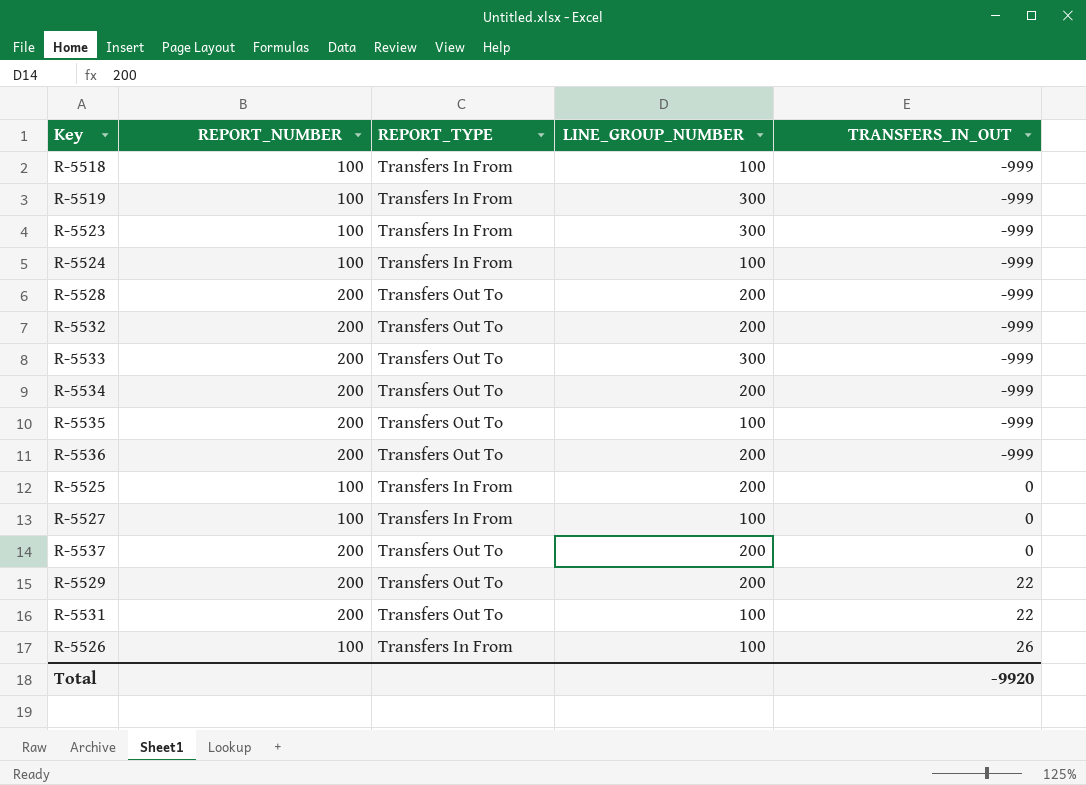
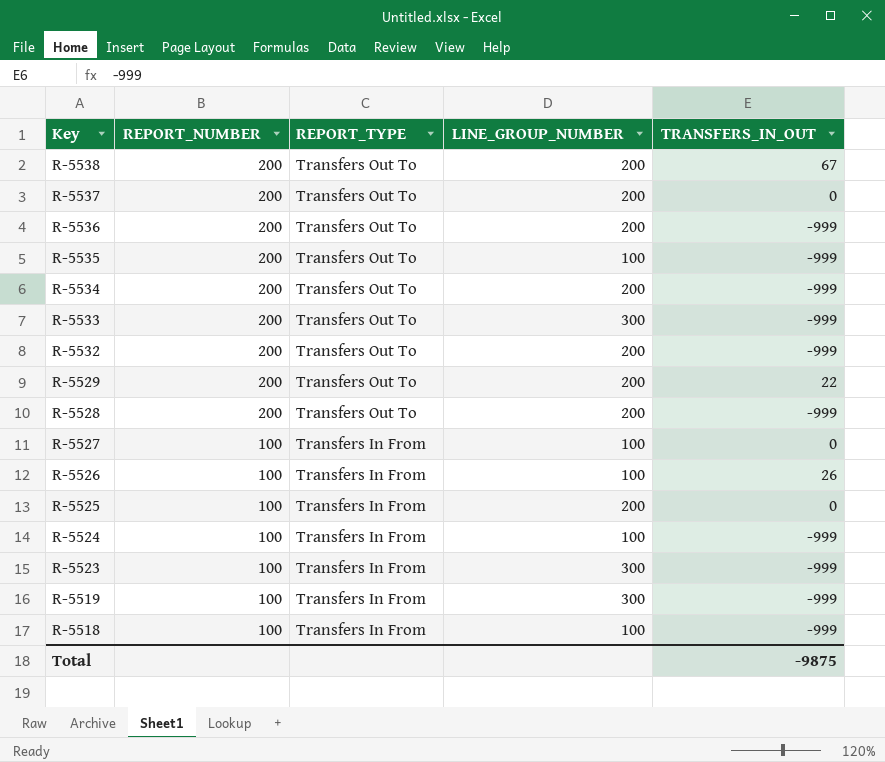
row order: TRANSFERS_IN_OUT ascending -> Key descending
row R-5531: 200 | Transfers Out To | 100 | 22 -> none
row R-5538: none -> 200 | Transfers Out To | 200 | 67
Total | TRANSFERS_IN_OUT: -9920 -> -9875

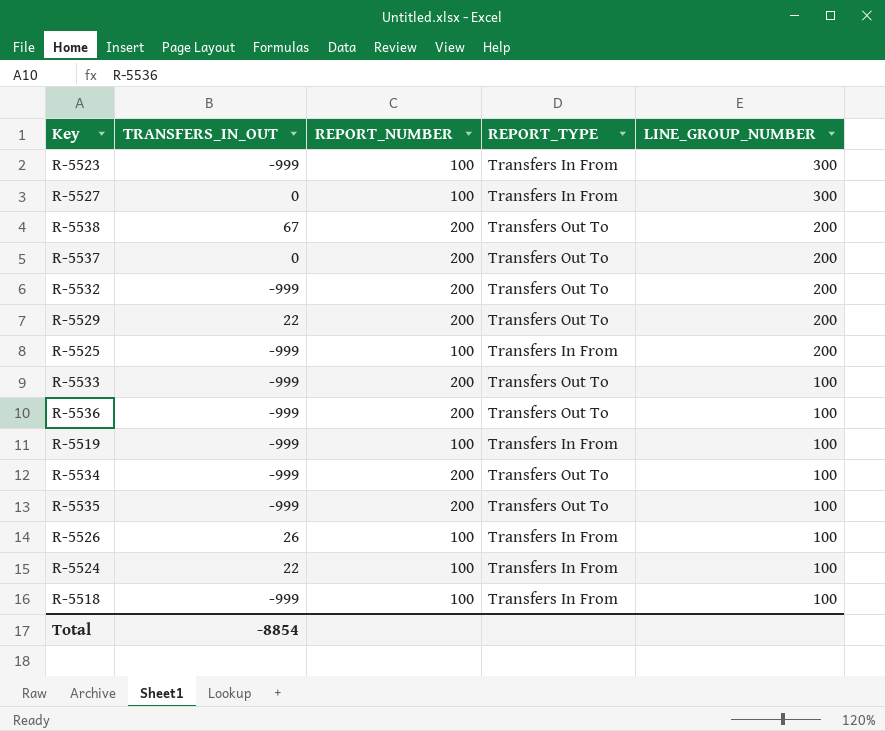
row order: Key descending -> LINE_GROUP_NUMBER descending
column TRANSFERS_IN_OUT | position: 5 -> 2
row R-5528: 200 | Transfers Out To | 200 | -999 -> none
R-5527 | LINE_GROUP_NUMBER: 100 -> 300
R-5525 | TRANSFERS_IN_OUT: 0 -> -999
R-5533 | LINE_GROUP_NUMBER: 300 -> 100
R-5536 | LINE_GROUP_NUMBER: 200 -> 100
R-5519 | LINE_GROUP_NUMBER: 300 -> 100
R-5534 | LINE_GROUP_NUMBER: 200 -> 100
R-5524 | TRANSFERS_IN_OUT: -999 -> 22
Total | TRANSFERS_IN_OUT: -9875 -> -8854

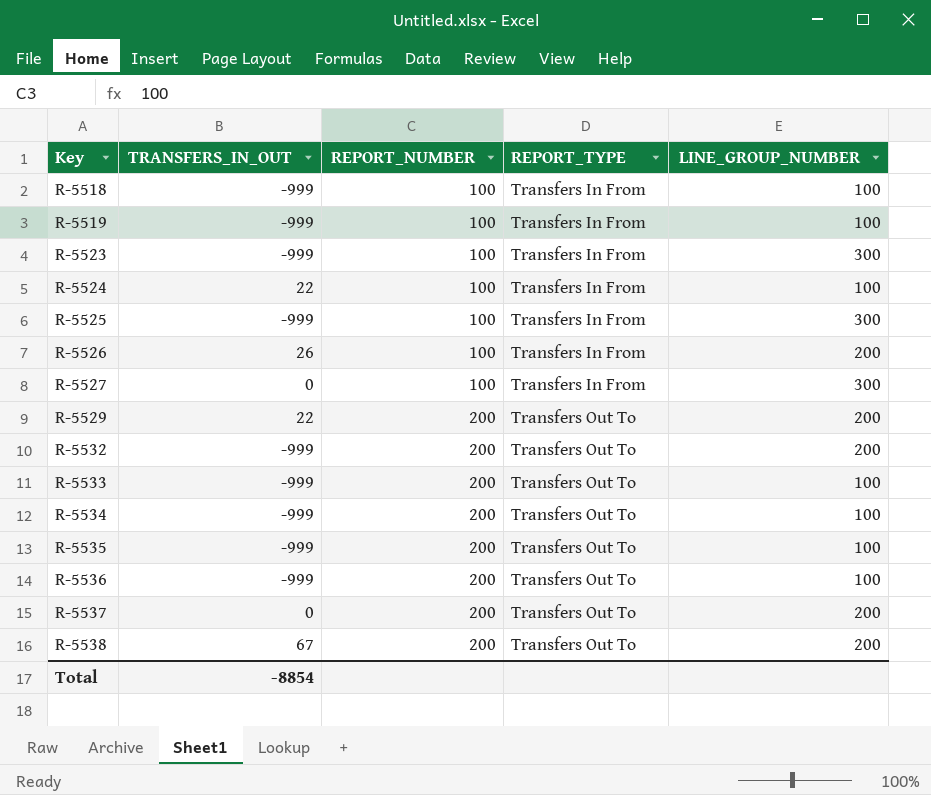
row order: LINE_GROUP_NUMBER descending -> Key ascending
R-5525 | LINE_GROUP_NUMBER: 200 -> 300
R-5526 | LINE_GROUP_NUMBER: 100 -> 200

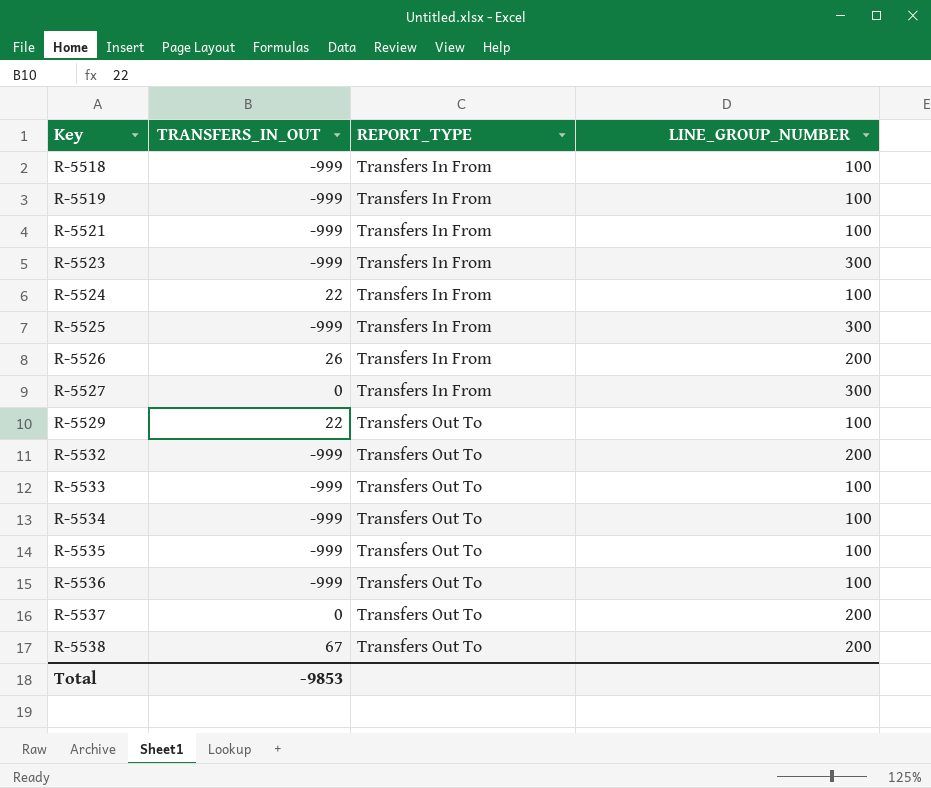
column REPORT_NUMBER | position: 3 -> none
row R-5521: none -> -999 | Transfers In From | 100
R-5529 | LINE_GROUP_NUMBER: 200 -> 100
Total | TRANSFERS_IN_OUT: -8854 -> -9853

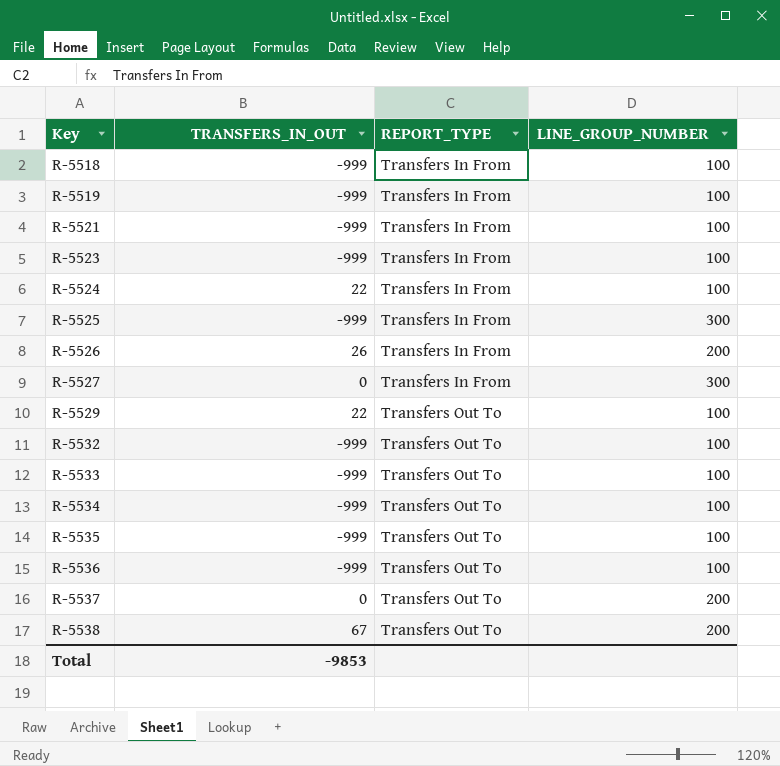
R-5523 | LINE_GROUP_NUMBER: 300 -> 100
R-5532 | LINE_GROUP_NUMBER: 200 -> 100

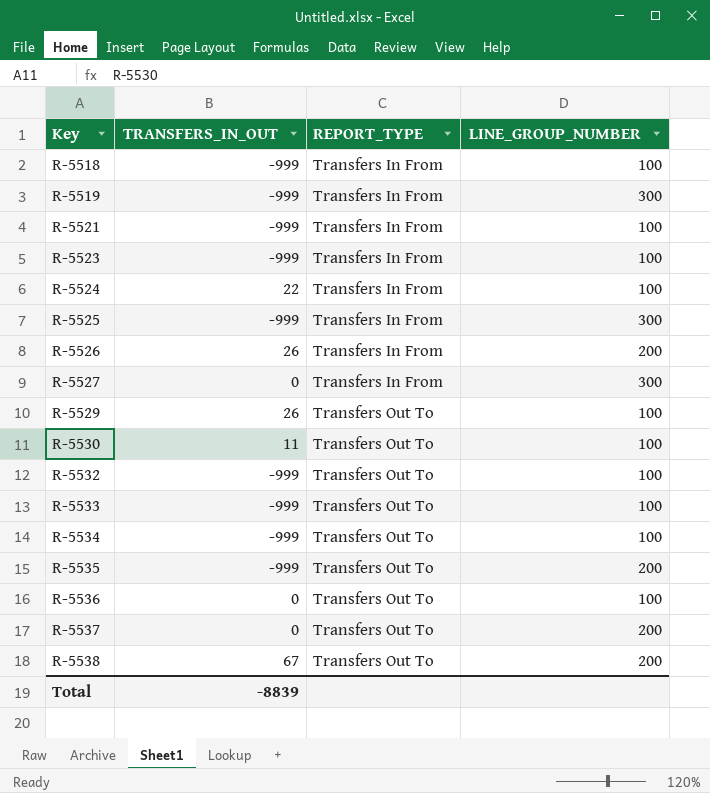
R-5519 | LINE_GROUP_NUMBER: 100 -> 300
R-5529 | TRANSFERS_IN_OUT: 22 -> 26
row R-5530: none -> 11 | Transfers Out To | 100
R-5535 | LINE_GROUP_NUMBER: 100 -> 200
R-5536 | TRANSFERS_IN_OUT: -999 -> 0
Total | TRANSFERS_IN_OUT: -9853 -> -8839

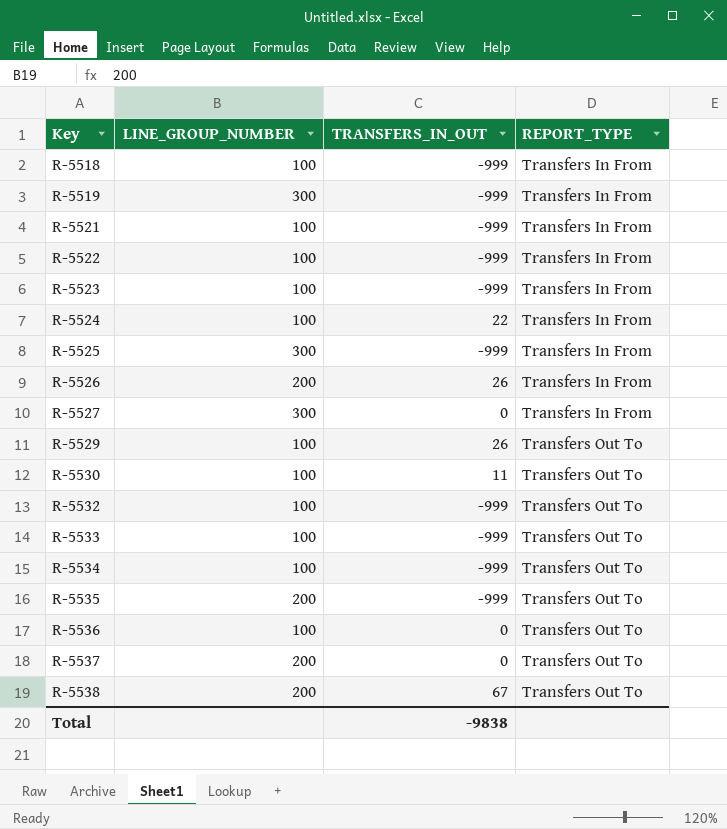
column LINE_GROUP_NUMBER | position: 4 -> 2
row R-5522: none -> 100 | -999 | Transfers In From
Total | TRANSFERS_IN_OUT: -8839 -> -9838

